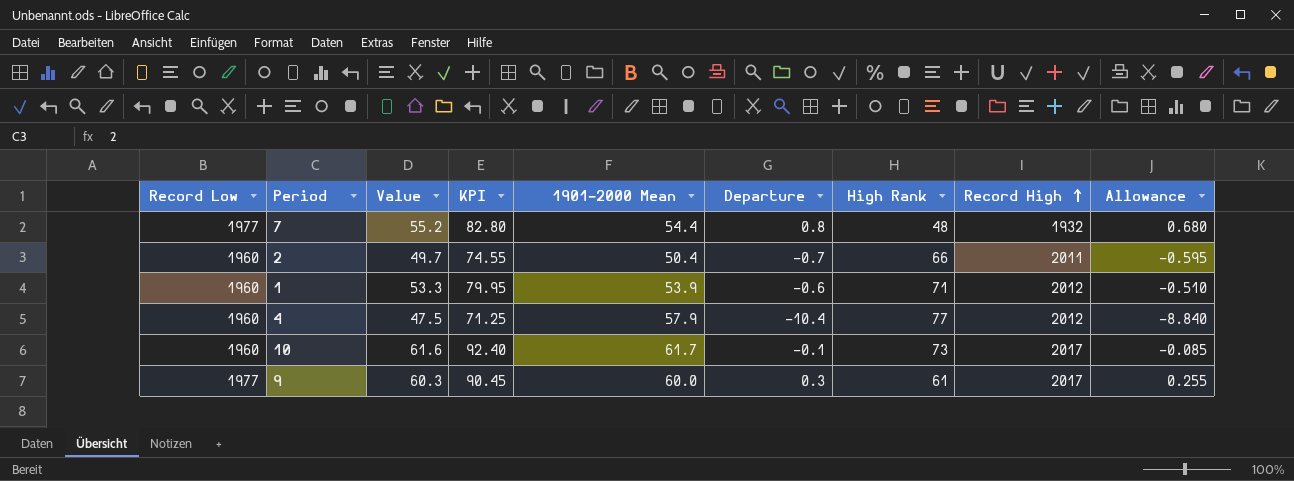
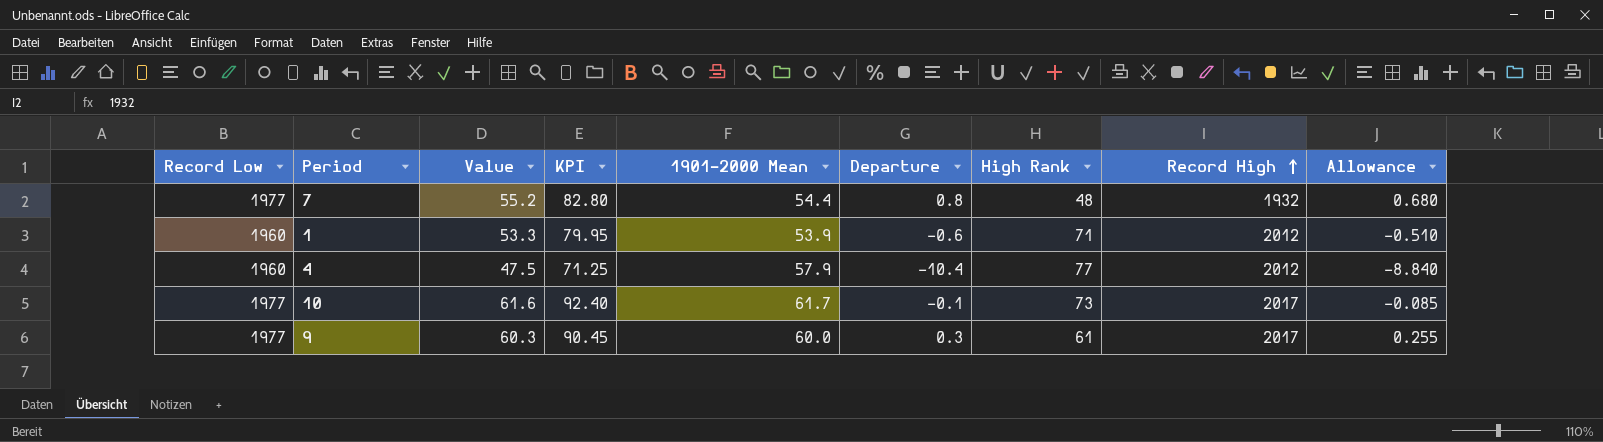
row 2: 1960 | 49.7 | 74.55 | 50.4 | -0.7 | 66 | 2011 | -0.595 -> none
10 | Record Low: 1960 -> 1977

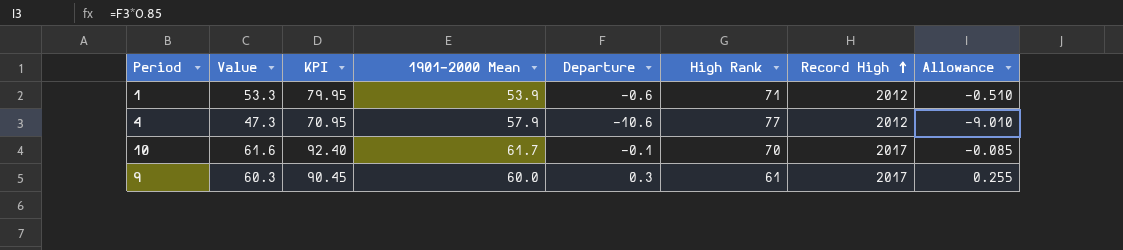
column Record Low | position: 1 -> none
row 7: 1977 | 55.2 | 82.80 | 54.4 | 0.8 | 48 | 1932 | 0.680 -> none
4 | Value: 47.5 -> 47.3
4 | KPI: 71.25 -> 70.95
4 | Departure: -10.4 -> -10.6
4 | Allowance: -8.840 -> -9.010
10 | High Rank: 73 -> 70

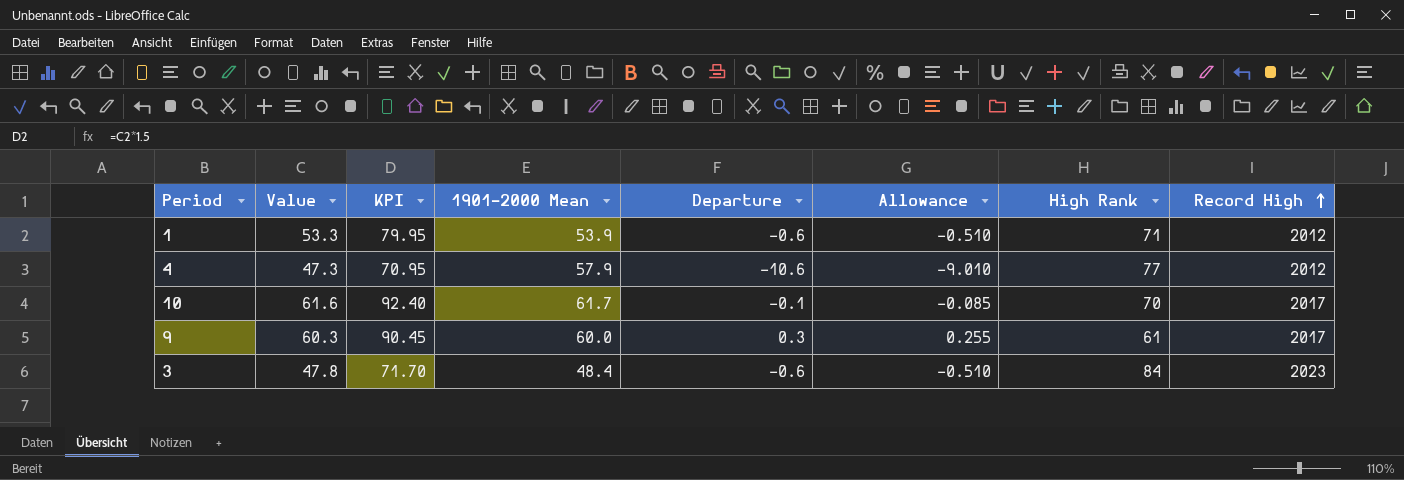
column Allowance | position: 8 -> 6
row 3: none -> 47.8 | 71.70 | 48.4 | -0.6 | -0.510 | 84 | 2023

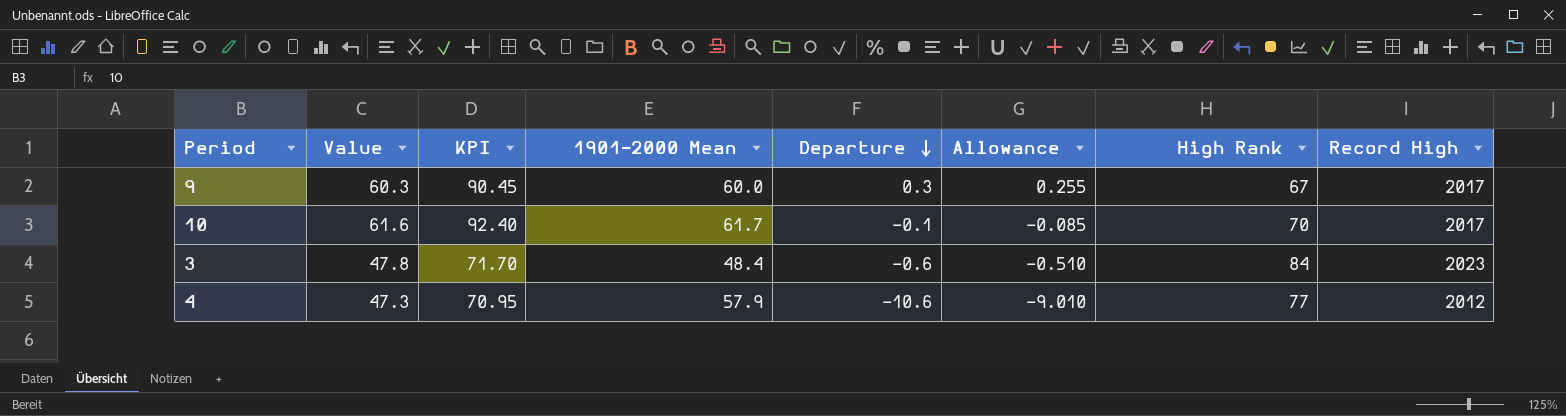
row order: Record High ascending -> Departure descending
row 1: 53.3 | 79.95 | 53.9 | -0.6 | -0.510 | 71 | 2012 -> none
9 | High Rank: 61 -> 67

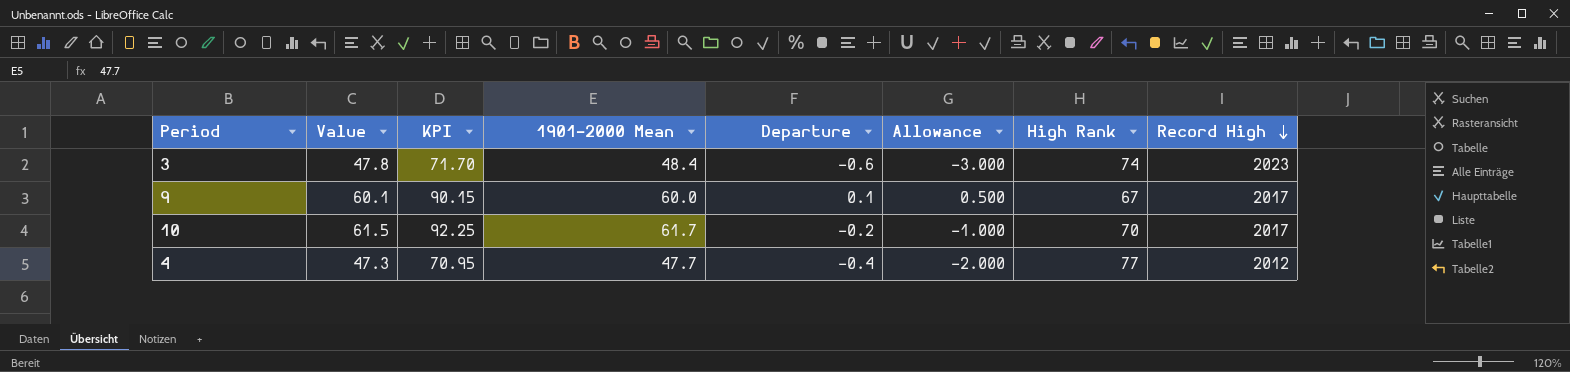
row order: Departure descending -> Record High descending
column Allowance | formula: [Departure] * 0.85 -> [Departure] * 5
3 | High Rank: 84 -> 74
9 | Value: 60.3 -> 60.1
9 | KPI: 90.45 -> 90.15
9 | Departure: 0.3 -> 0.1
10 | Value: 61.6 -> 61.5
10 | KPI: 92.40 -> 92.25
10 | Departure: -0.1 -> -0.2
4 | 1901-2000 Mean: 57.9 -> 47.7
4 | Departure: -10.6 -> -0.4

